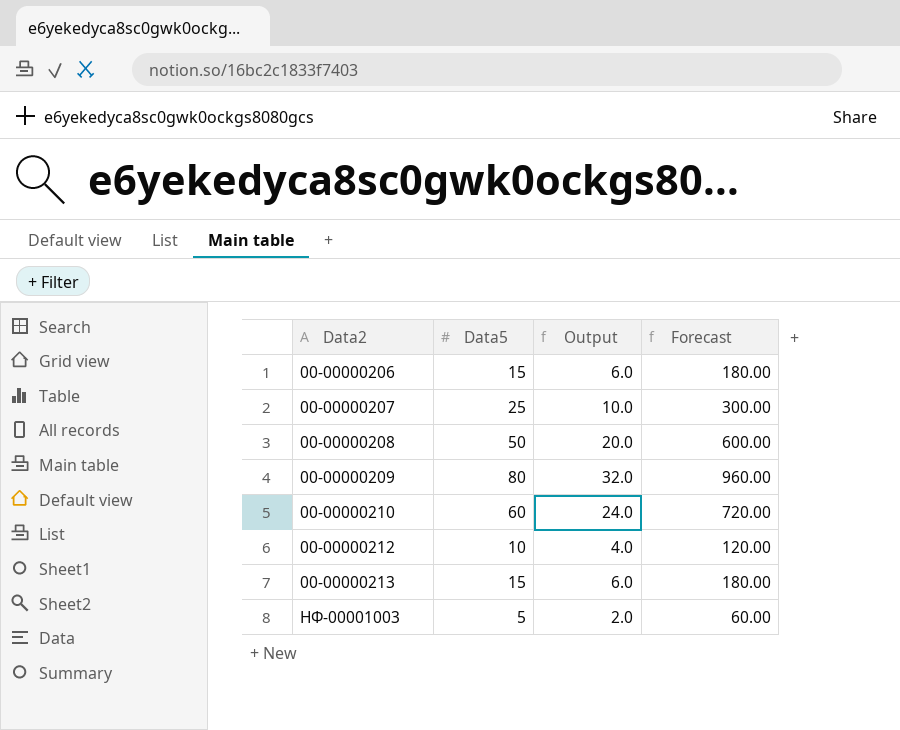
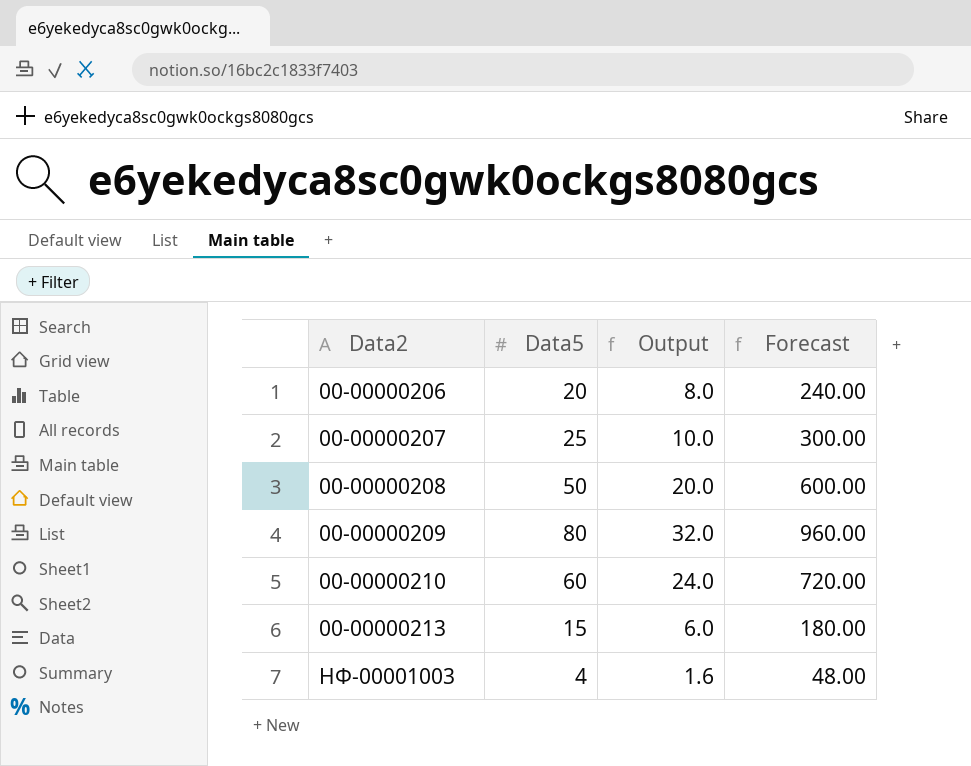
row 00-00000212: 10 | 4.0 | 120.00 -> none
00-00000206 | Data5: 15 -> 20
00-00000206 | Output: 6.0 -> 8.0
00-00000206 | Forecast: 180.00 -> 240.00
НФ-00001003 | Data5: 5 -> 4
НФ-00001003 | Output: 2.0 -> 1.6
НФ-00001003 | Forecast: 60.00 -> 48.00

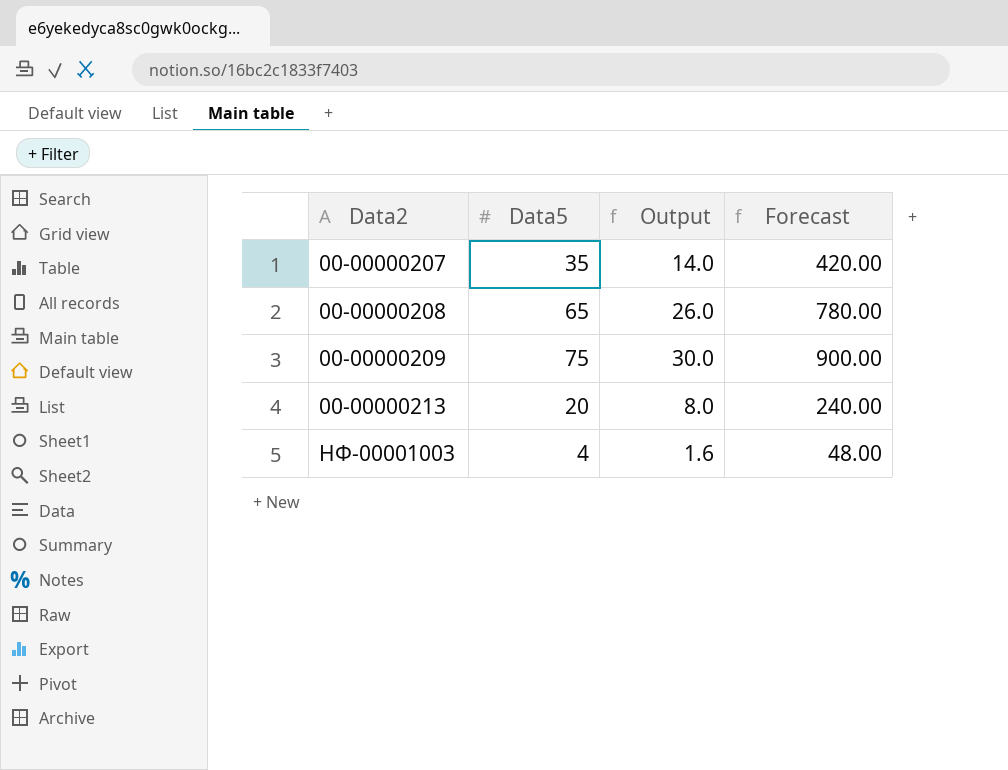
row 00-00000206: 20 | 8.0 | 240.00 -> none
row 00-00000210: 60 | 24.0 | 720.00 -> none
00-00000207 | Data5: 25 -> 35
00-00000207 | Output: 10.0 -> 14.0
00-00000207 | Forecast: 300.00 -> 420.00
00-00000208 | Data5: 50 -> 65
00-00000208 | Output: 20.0 -> 26.0
00-00000208 | Forecast: 600.00 -> 780.00
00-00000209 | Data5: 80 -> 75
00-00000209 | Output: 32.0 -> 30.0
00-00000209 | Forecast: 960.00 -> 900.00
00-00000213 | Data5: 15 -> 20
00-00000213 | Output: 6.0 -> 8.0
00-00000213 | Forecast: 180.00 -> 240.00

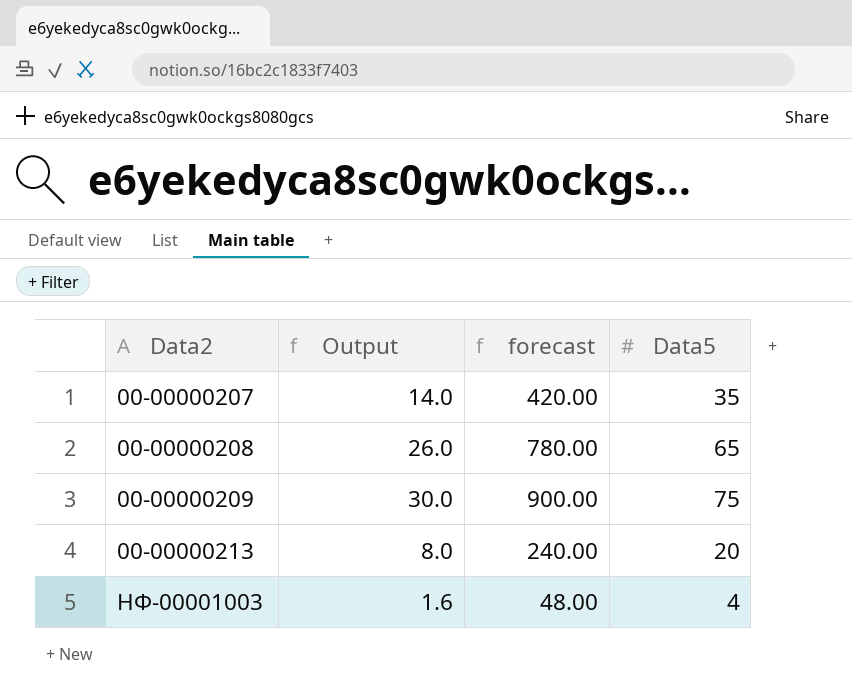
column name: Forecast -> forecast
column Data5 | position: 2 -> 4

